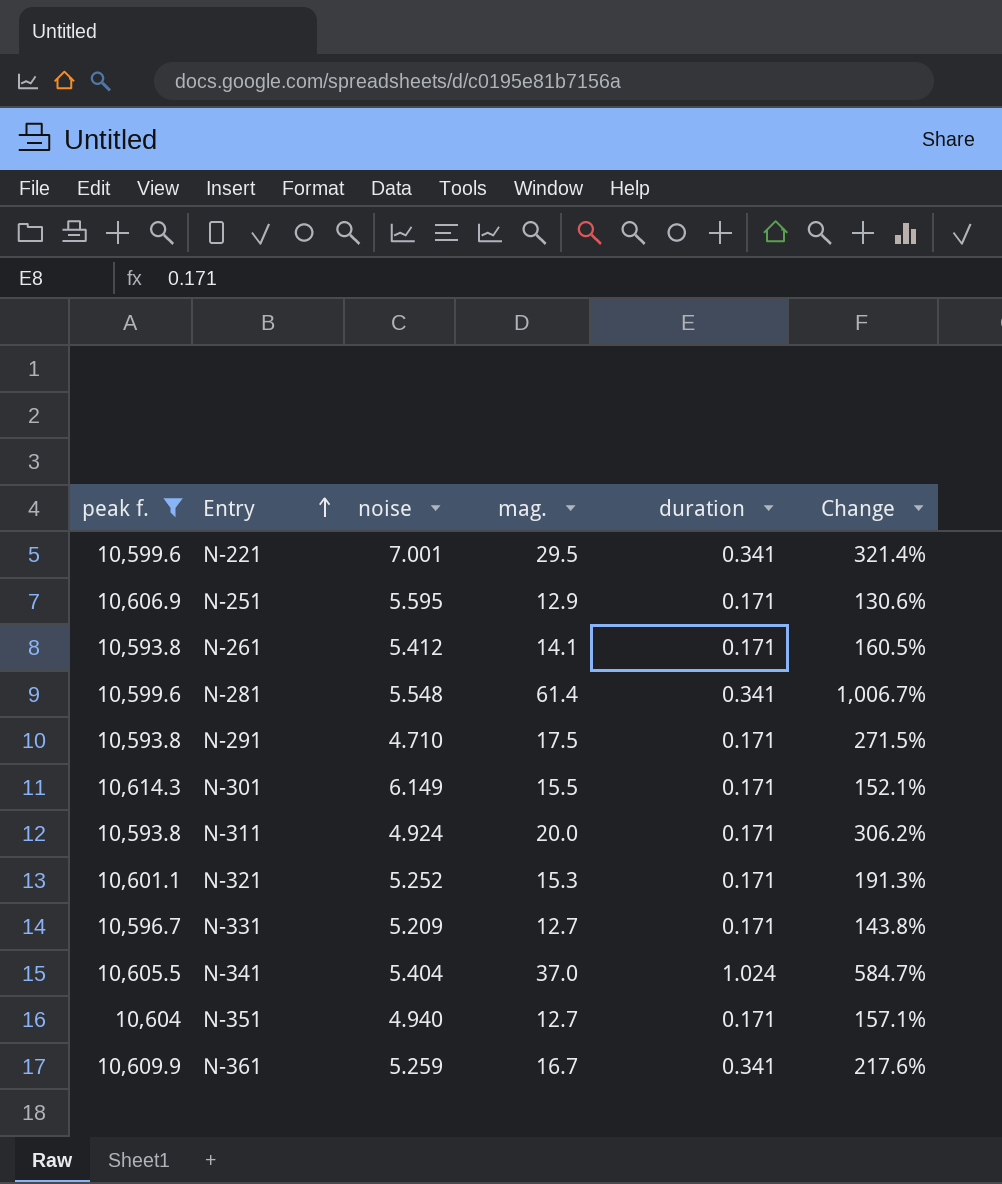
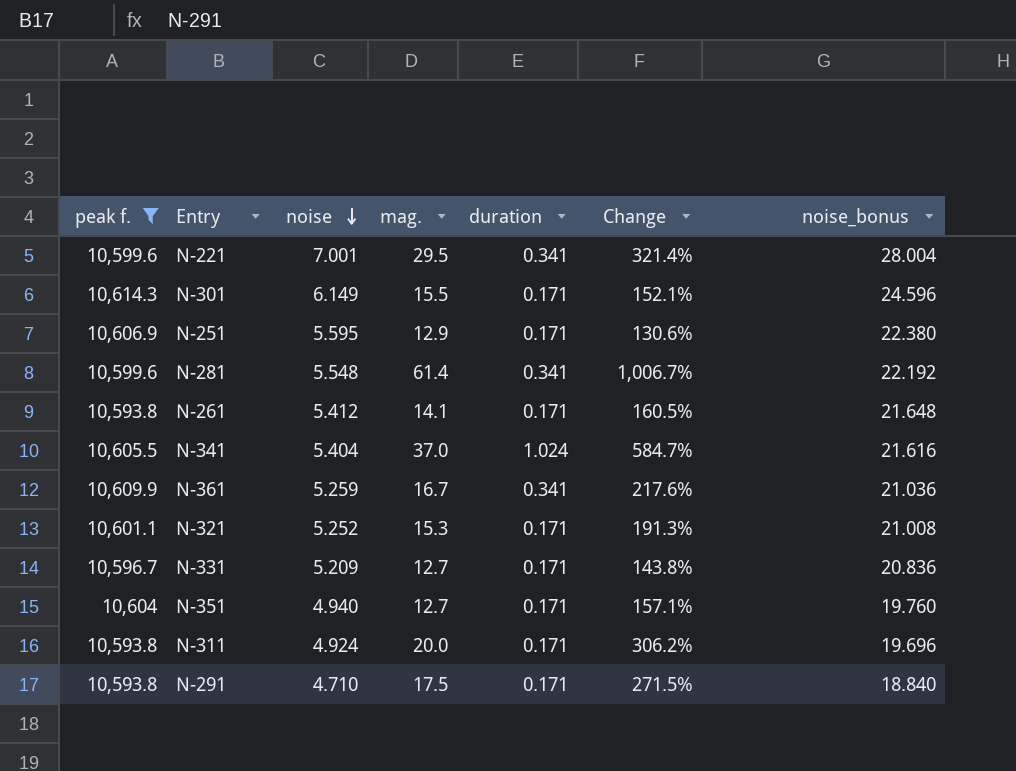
row order: Entry ascending -> noise descending
column noise_bonus | formula: none -> [noise] * 4

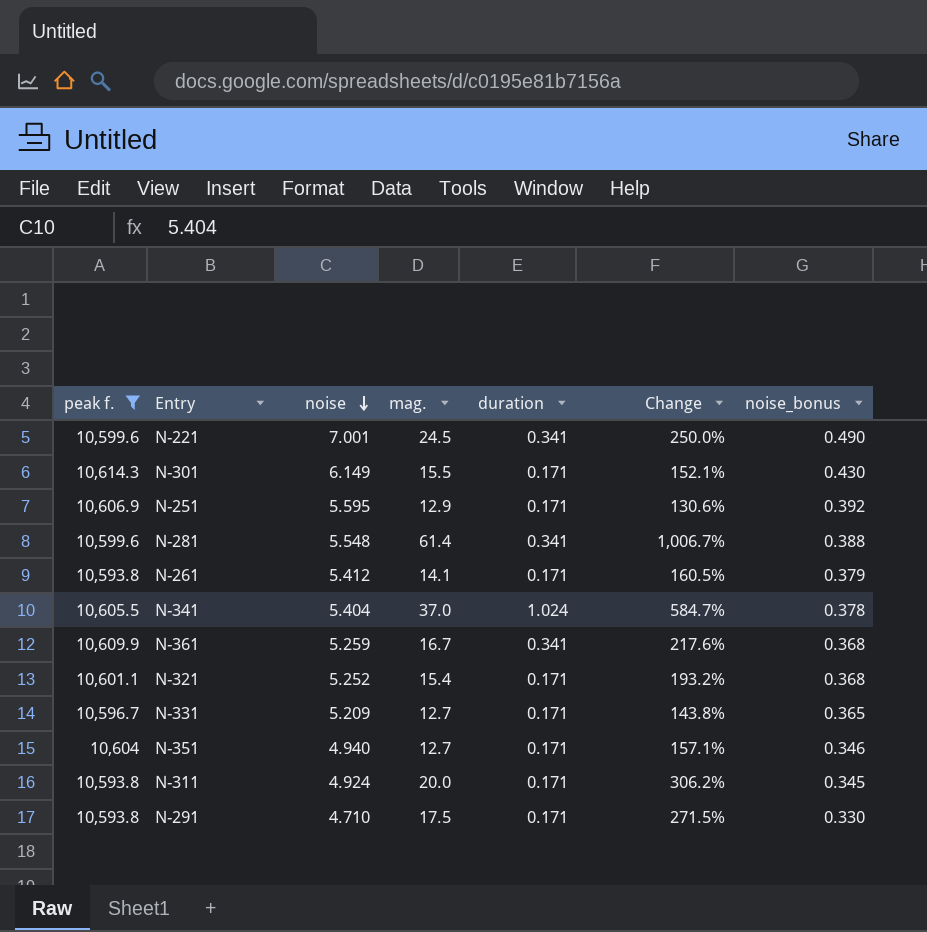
column noise_bonus | formula: [noise] * 4 -> [noise] * 0.07
N-221 | mag.: 29.5 -> 24.5
N-221 | Change: 321.4% -> 250.0%
N-321 | mag.: 15.3 -> 15.4
N-321 | Change: 191.3% -> 193.2%

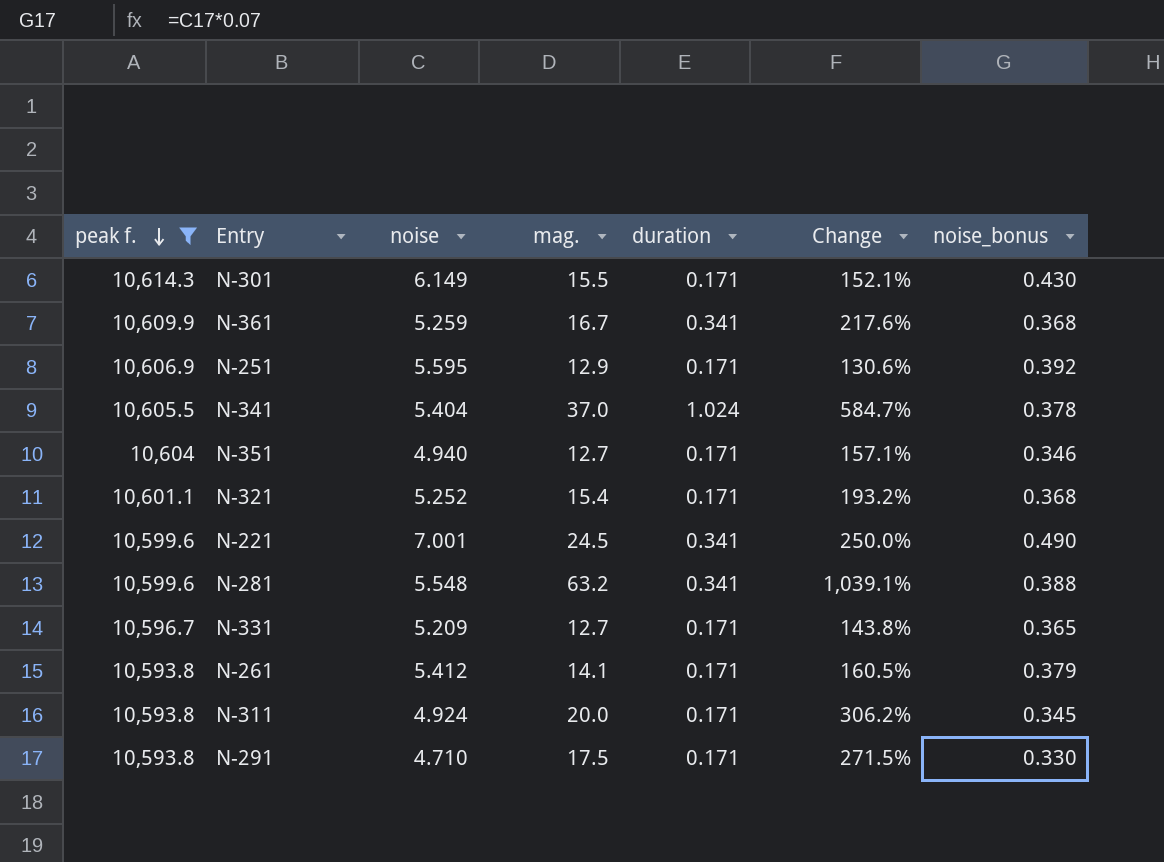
row order: noise descending -> peak f. descending
N-281 | mag.: 61.4 -> 63.2
N-281 | Change: 1,006.7% -> 1,039.1%

